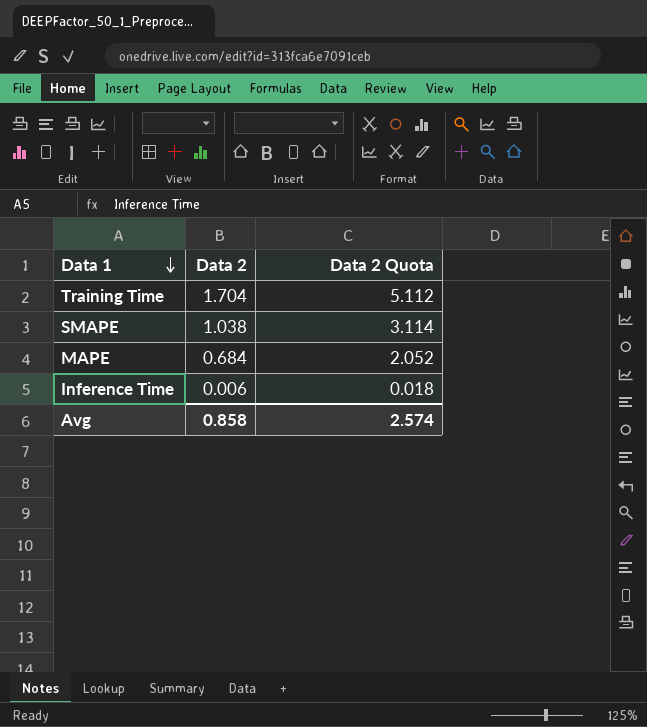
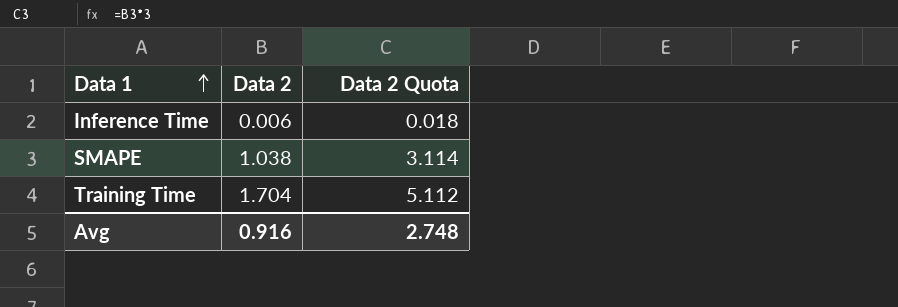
row order: Data 1 descending -> Data 1 ascending
row MAPE: 0.684 | 2.052 -> none
Avg | Data 2: 0.858 -> 0.916
Avg | Data 2 Quota: 2.574 -> 2.748

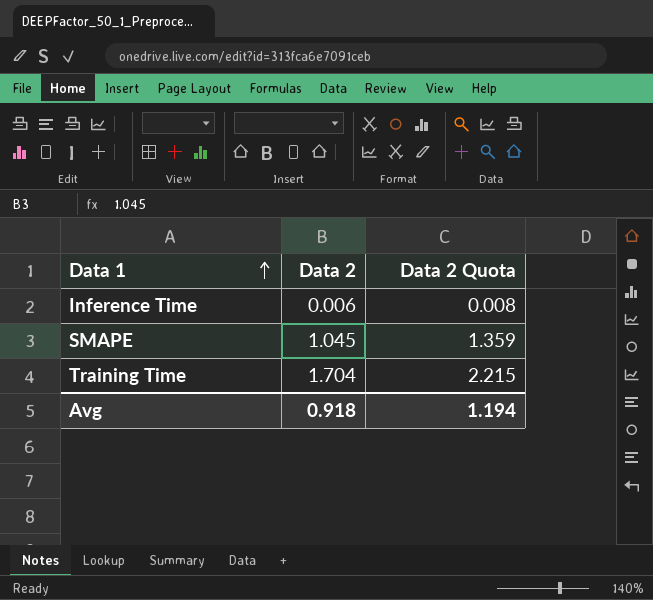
column Data 2 Quota | formula: [Data 2] * 3 -> [Data 2] * 1.3
SMAPE | Data 2: 1.038 -> 1.045
Avg | Data 2: 0.916 -> 0.918
Avg | Data 2 Quota: 2.748 -> 1.194

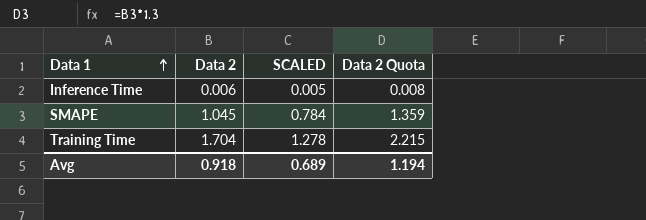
column SCALED | formula: none -> [Data 2] * 0.75

